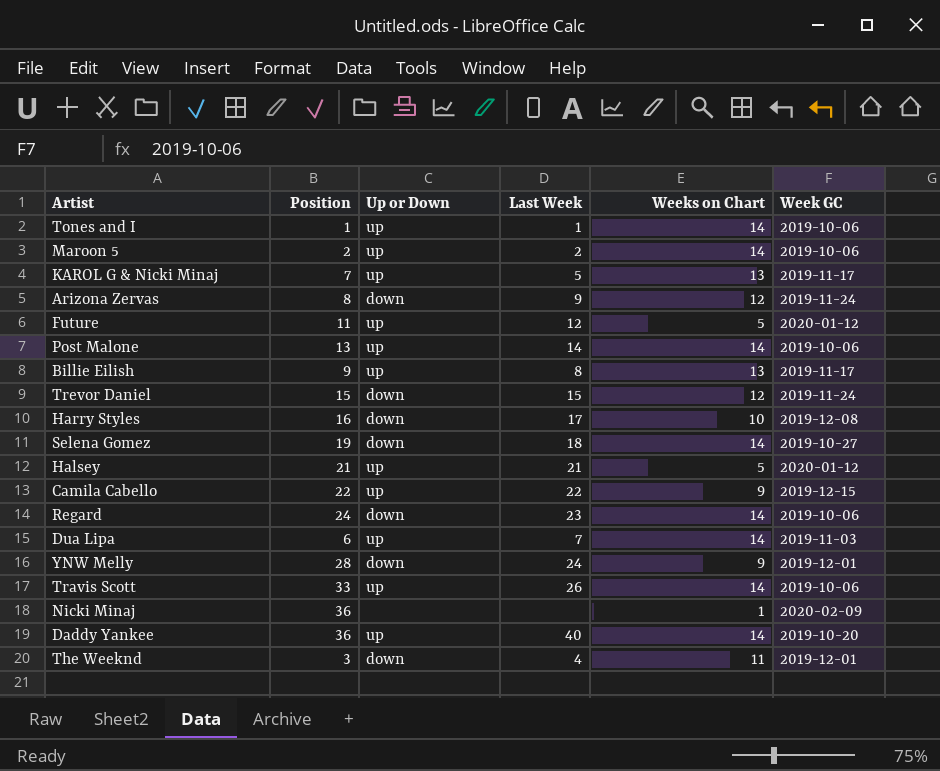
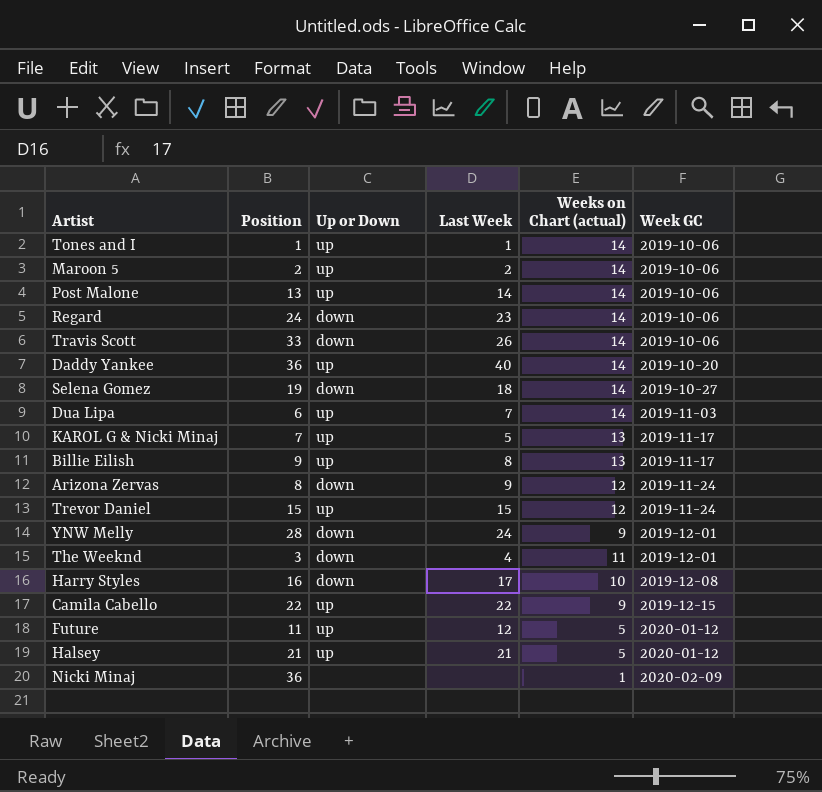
row order: none -> Week GC ascending
column name: Weeks on Chart -> Weeks on Chart (actual)
Travis Scott | Up or Down: up -> down
Trevor Daniel | Up or Down: down -> up

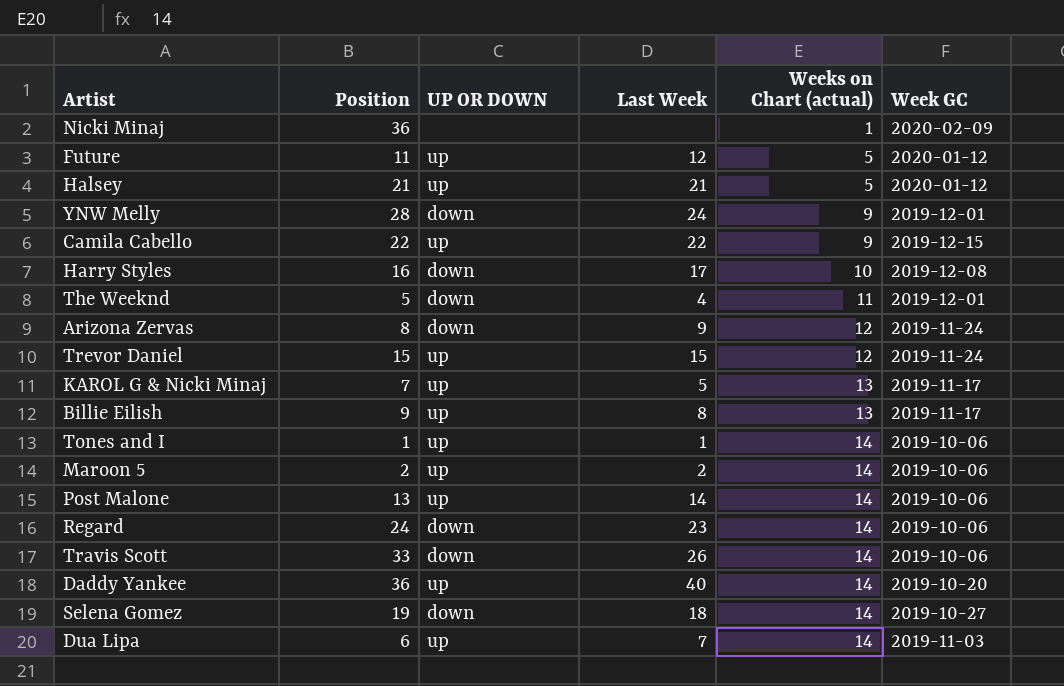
row order: Week GC ascending -> Weeks on Chart (actual) ascending
column name: Up or Down -> UP OR DOWN
The Weeknd | Position: 3 -> 5

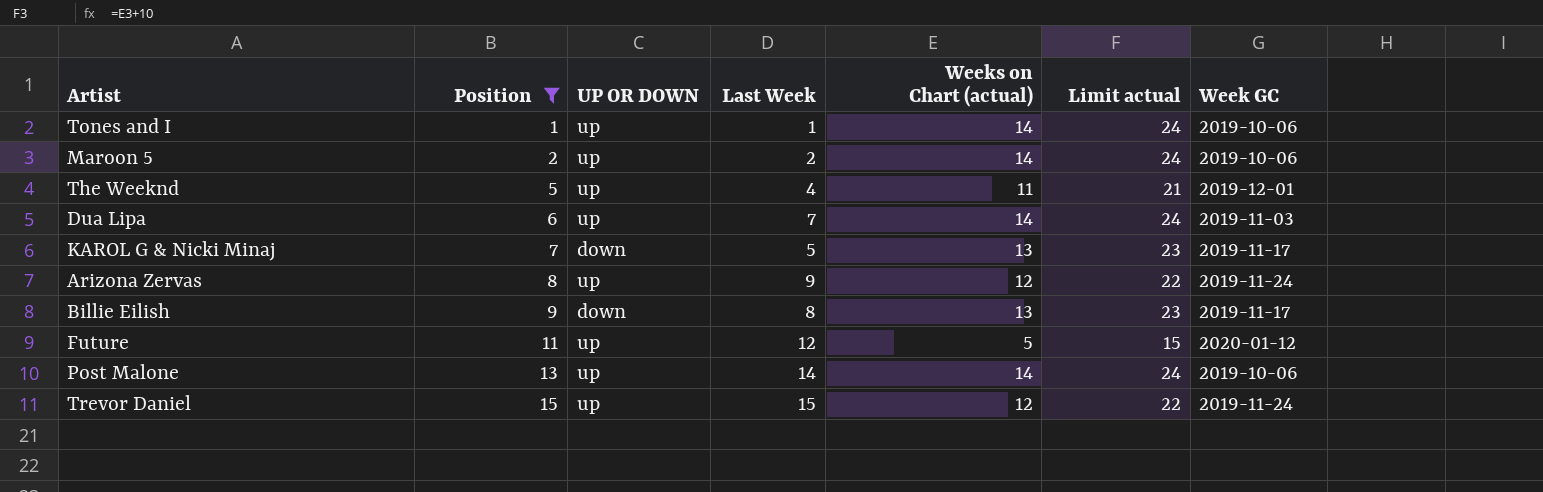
filter: none -> Position <= 15
row order: Weeks on Chart (actual) ascending -> Position ascending
column Limit actual | formula: none -> [Weeks on Chart (actual)] + 10
The Weeknd | UP OR DOWN: down -> up
KAROL G & Nicki Minaj | UP OR DOWN: up -> down
Arizona Zervas | UP OR DOWN: down -> up
Billie Eilish | UP OR DOWN: up -> down

